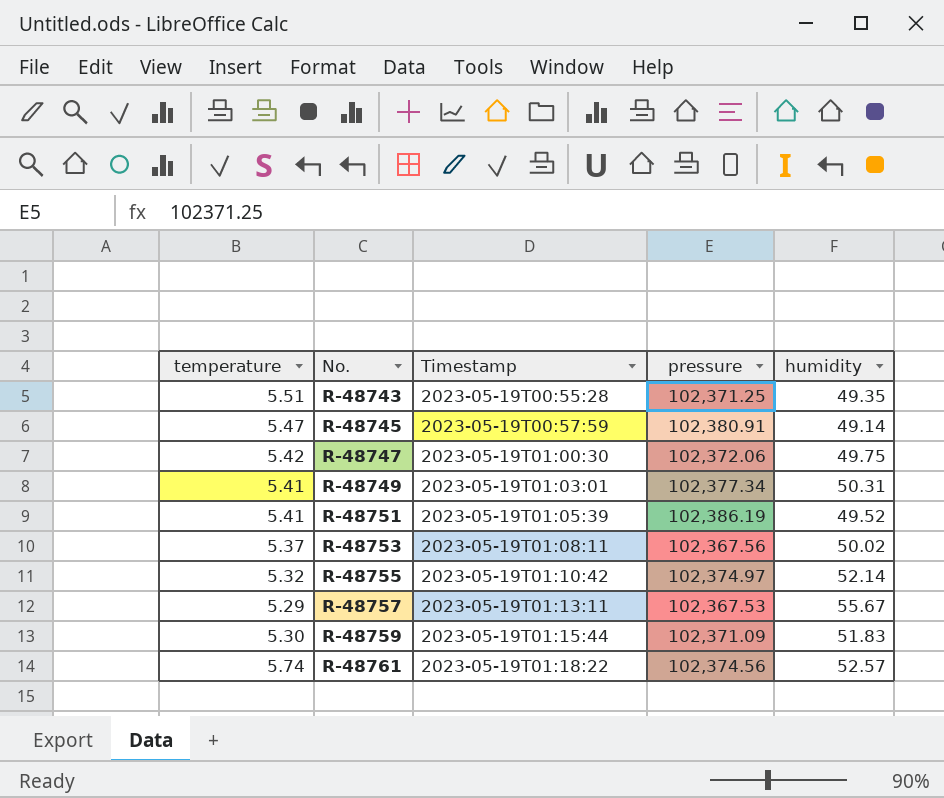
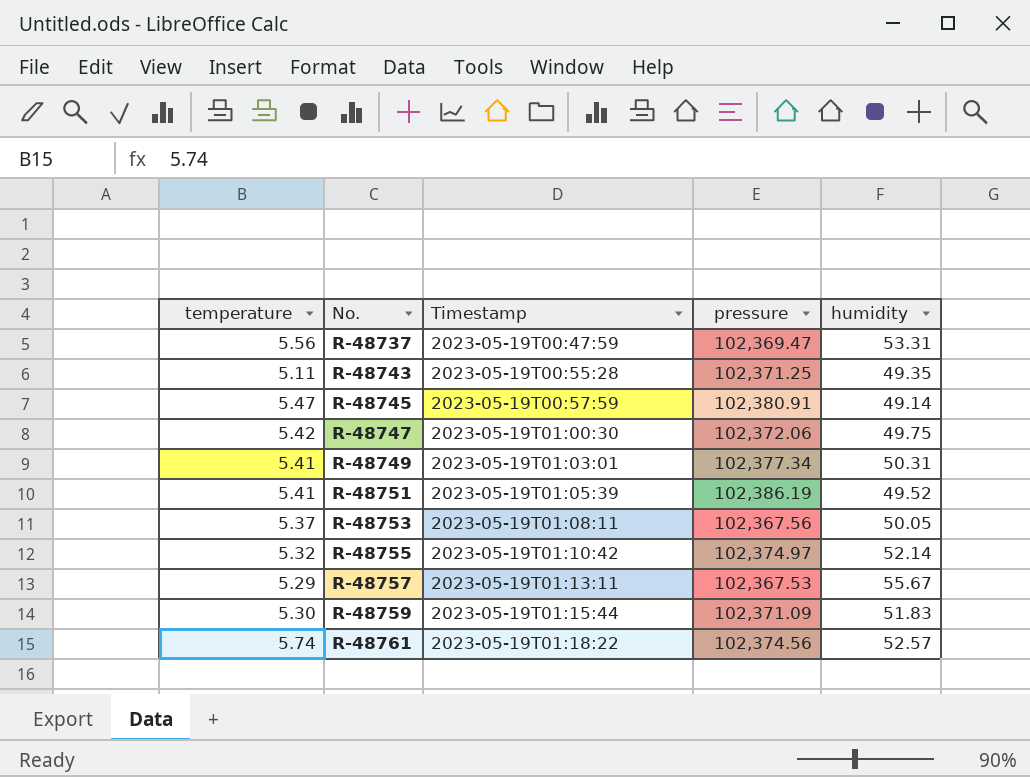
row R-48737: none -> 5.56 | 2023-05-19T00:47:59 | 102,369.47 | 53.31
R-48743 | temperature: 5.51 -> 5.11
R-48753 | humidity: 50.02 -> 50.05

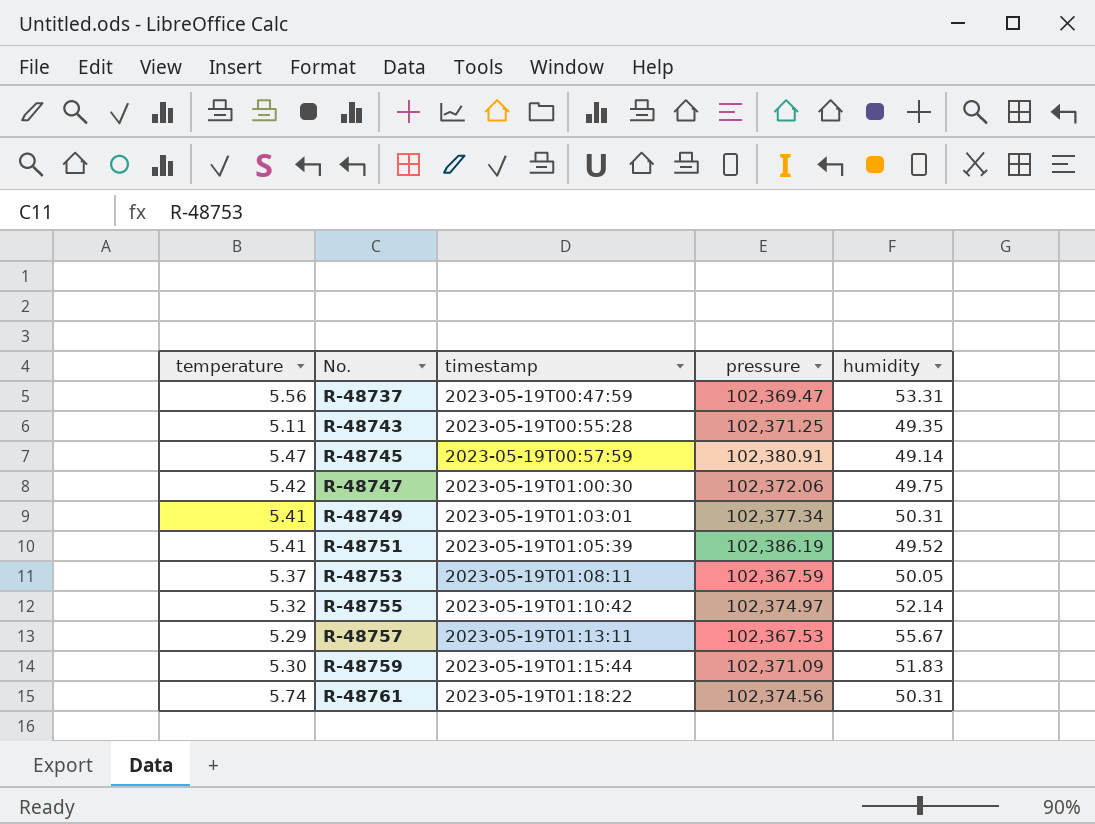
column name: Timestamp -> timestamp
R-48753 | pressure: 102,367.56 -> 102,367.59
R-48761 | humidity: 52.57 -> 50.31

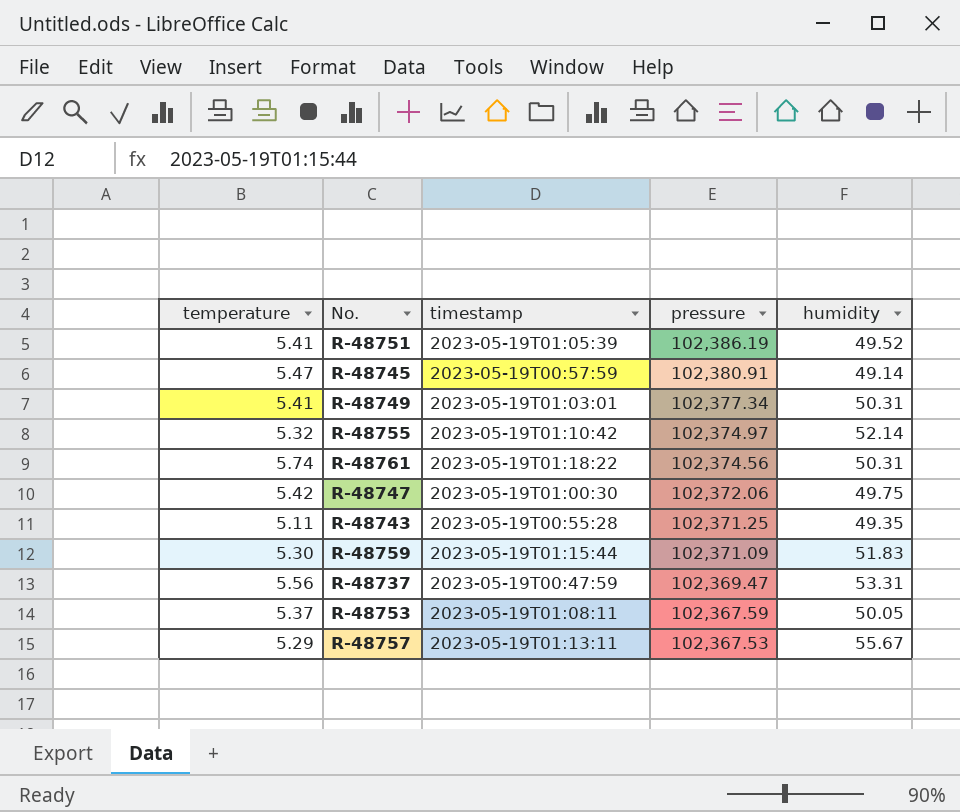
row order: No. ascending -> pressure descending

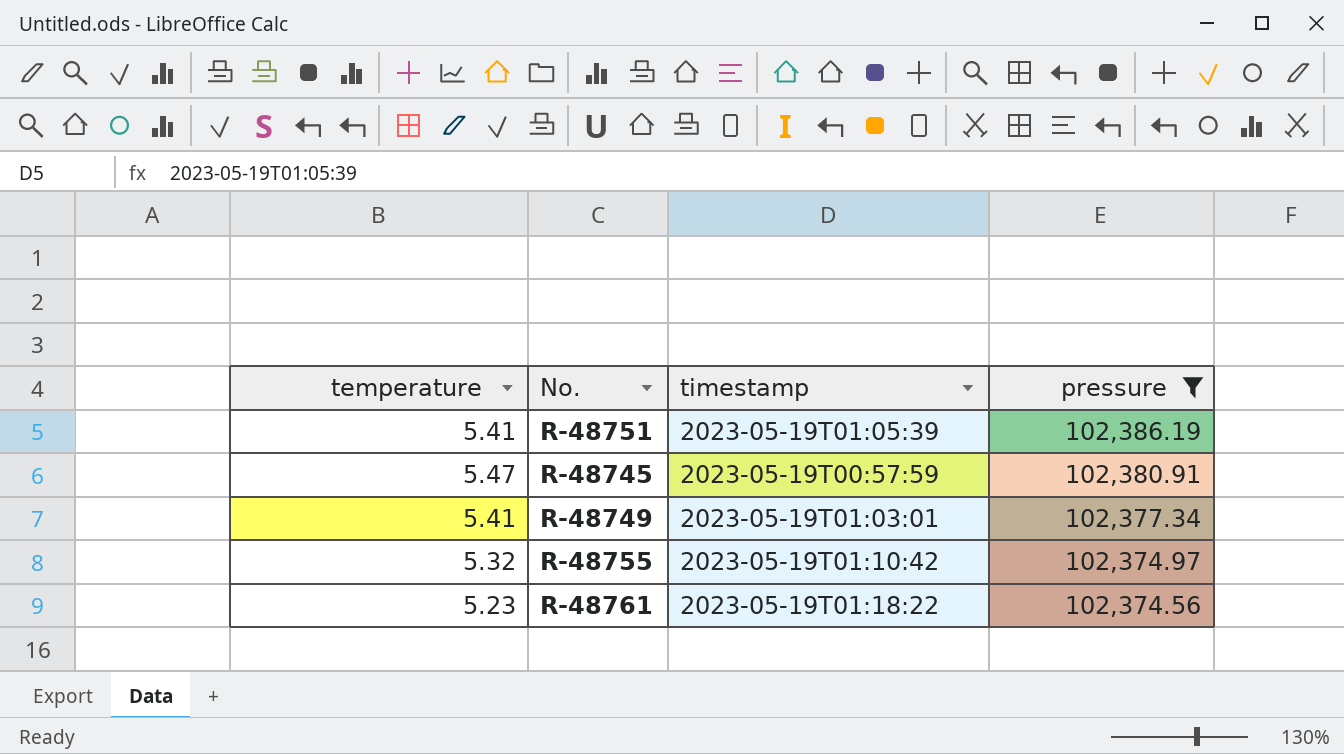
filter: none -> pressure >= 102,374.56
column humidity | position: 5 -> none
R-48761 | temperature: 5.74 -> 5.23

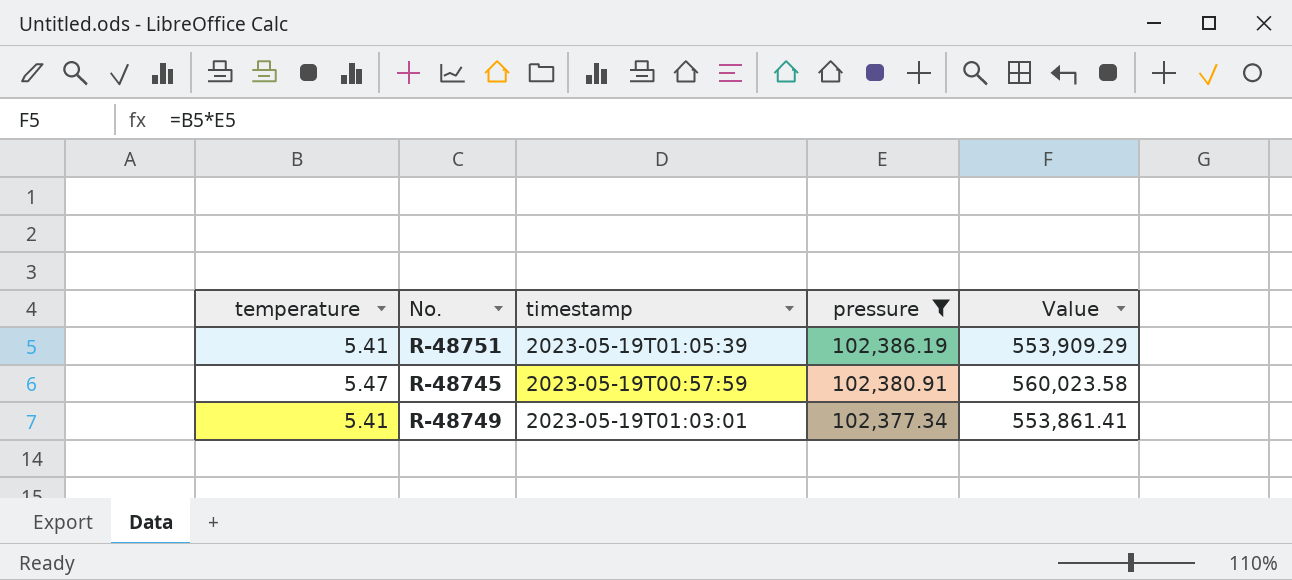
column Value | formula: none -> [temperature] * [pressure]
row R-48755: 5.32 | 2023-05-19T01:10:42 | 102,374.97 -> none
row R-48761: 5.23 | 2023-05-19T01:18:22 | 102,374.56 -> none

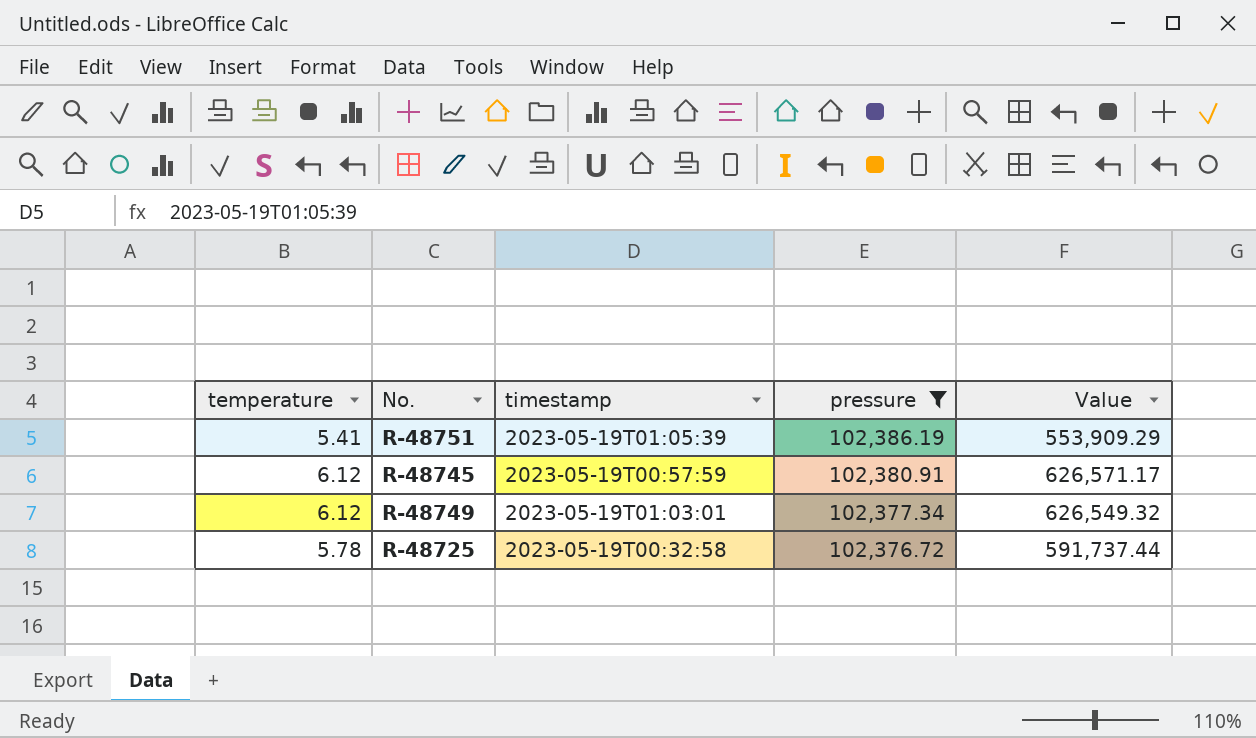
R-48745 | temperature: 5.47 -> 6.12
R-48745 | Value: 560,023.58 -> 626,571.17
R-48749 | temperature: 5.41 -> 6.12
R-48749 | Value: 553,861.41 -> 626,549.32
row R-48725: none -> 5.78 | 2023-05-19T00:32:58 | 102,376.72 | 591,737.44

